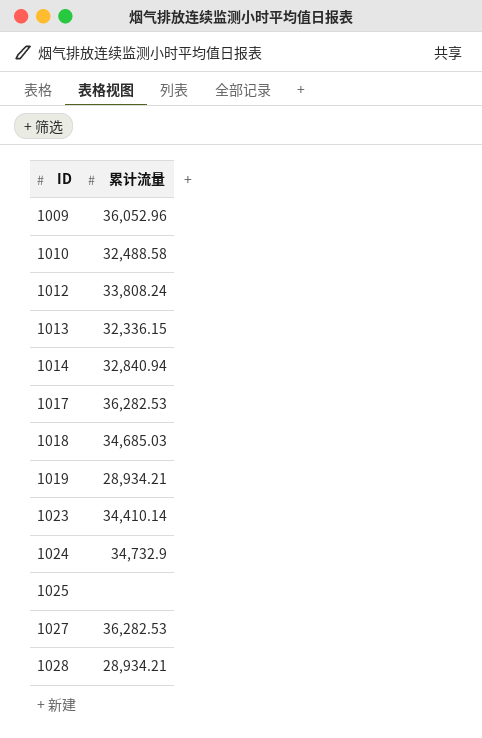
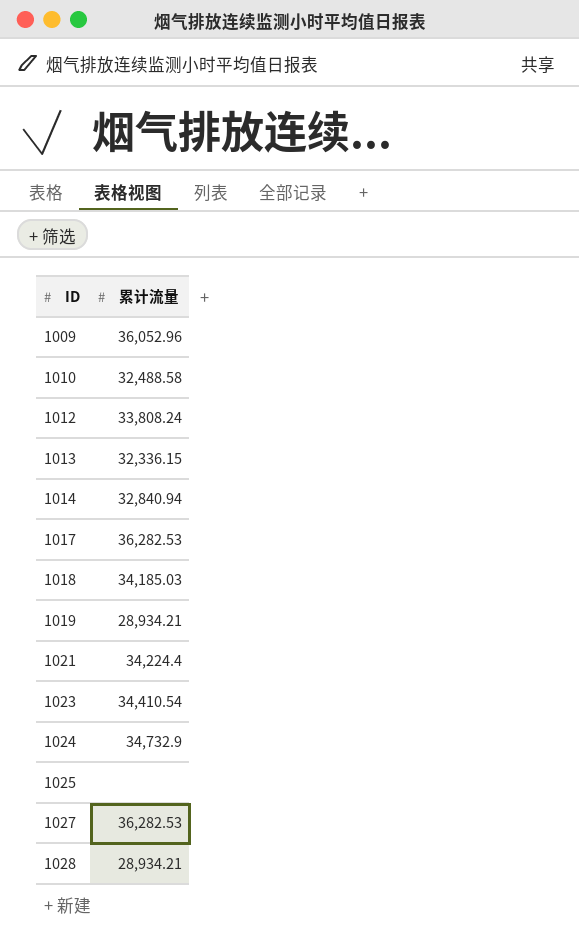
1018 | 累计流量: 34,685.03 -> 34,185.03
row 1021: none -> 34,224.4
1023 | 累计流量: 34,410.14 -> 34,410.54

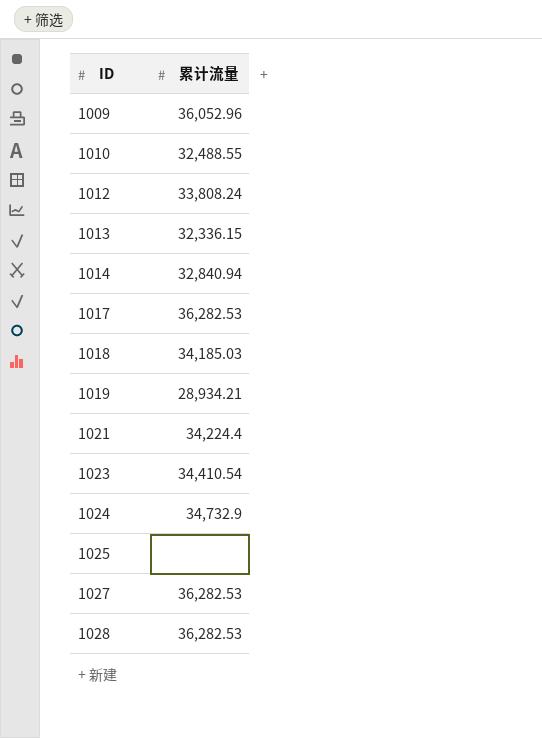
1010 | 累计流量: 32,488.58 -> 32,488.55
1028 | 累计流量: 28,934.21 -> 36,282.53

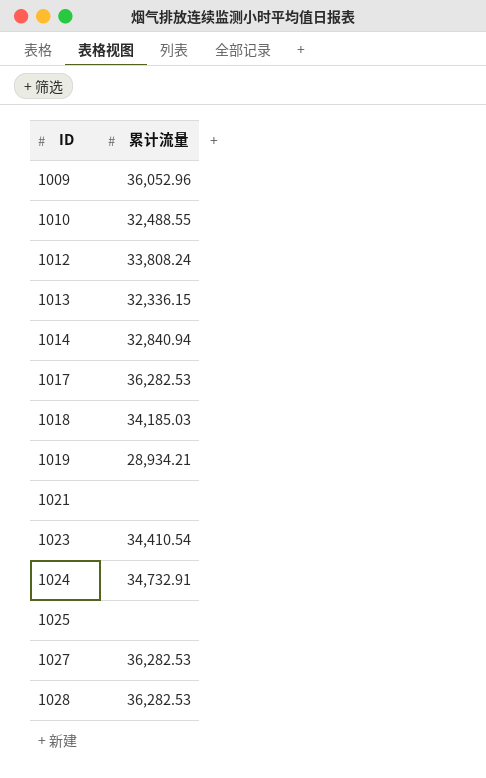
1021 | 累计流量: 34,224.4 -> none
1024 | 累计流量: 34,732.9 -> 34,732.91

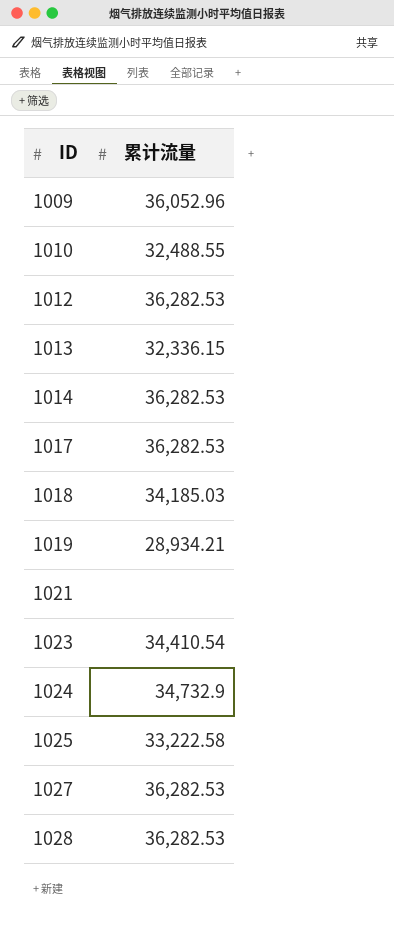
1012 | 累计流量: 33,808.24 -> 36,282.53
1014 | 累计流量: 32,840.94 -> 36,282.53
1024 | 累计流量: 34,732.91 -> 34,732.9
1025 | 累计流量: none -> 33,222.58

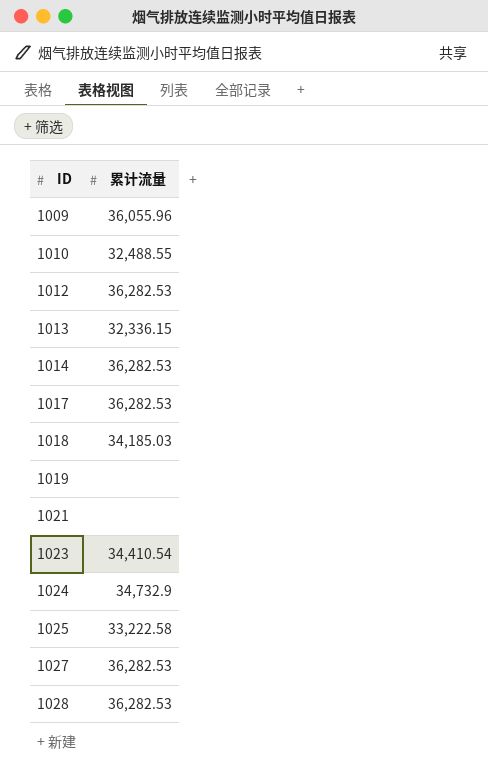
1009 | 累计流量: 36,052.96 -> 36,055.96
1019 | 累计流量: 28,934.21 -> none

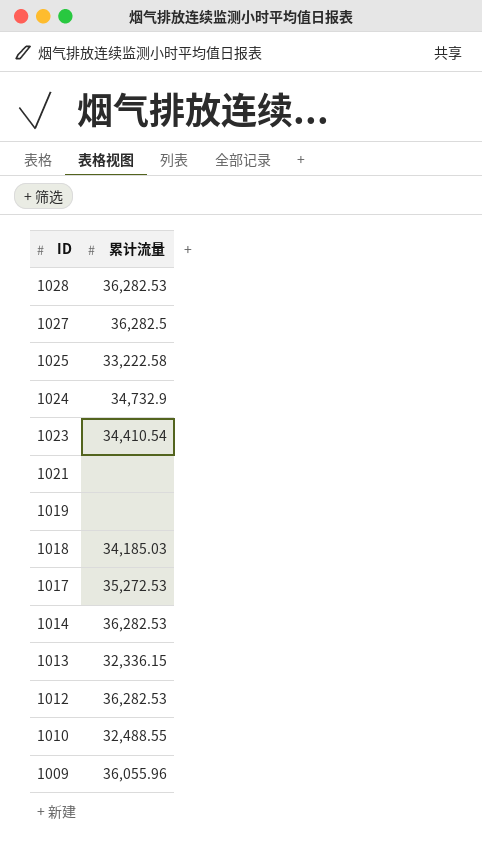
row order: ID ascending -> ID descending
1027 | 累计流量: 36,282.53 -> 36,282.5
1017 | 累计流量: 36,282.53 -> 35,272.53

